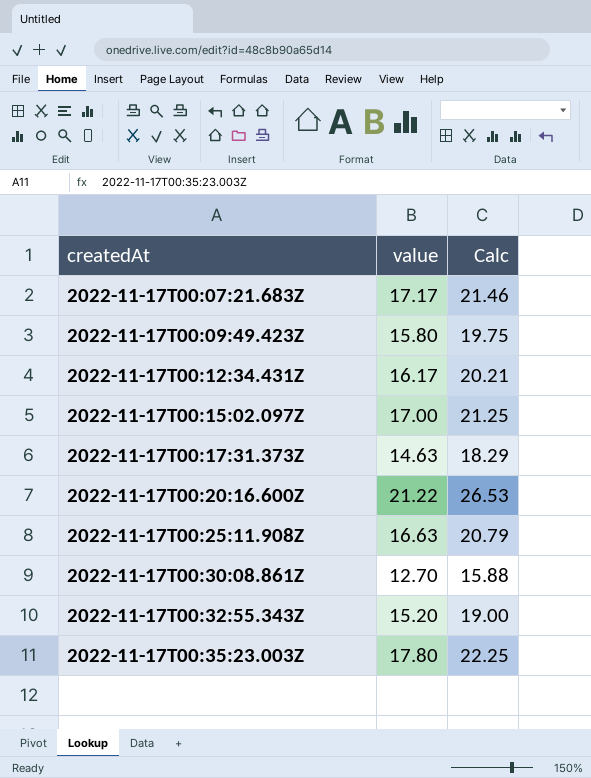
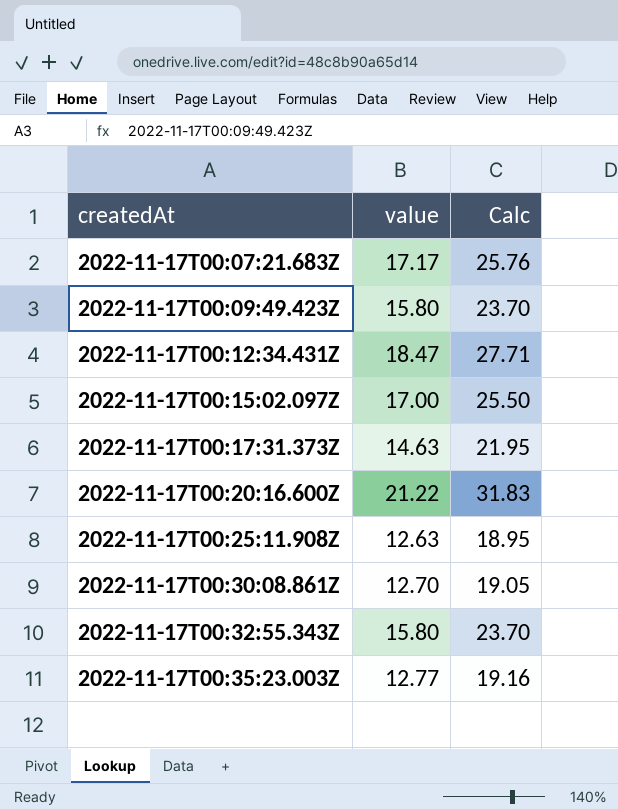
column Calc | formula: [value] * 1.25 -> [value] * 1.5
2022-11-17T00:12:34.431Z | value: 16.17 -> 18.47
2022-11-17T00:25:11.908Z | value: 16.63 -> 12.63
2022-11-17T00:32:55.343Z | value: 15.20 -> 15.80
2022-11-17T00:35:23.003Z | value: 17.80 -> 12.77

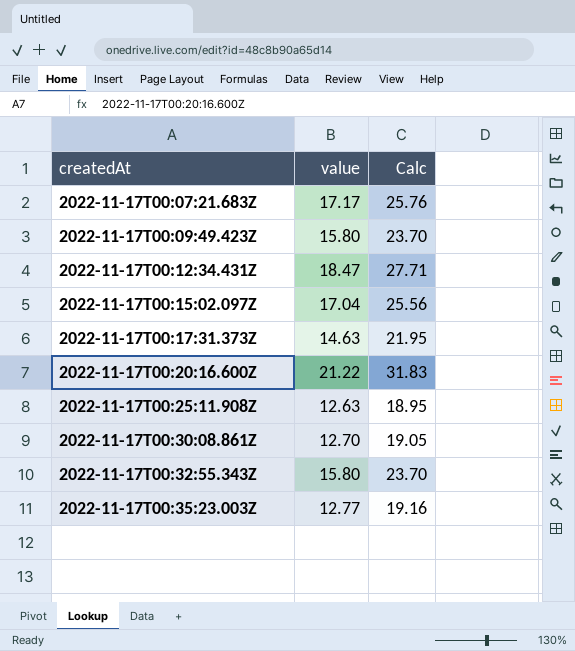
2022-11-17T00:15:02.097Z | value: 17.00 -> 17.04
2022-11-17T00:15:02.097Z | Calc: 25.50 -> 25.56

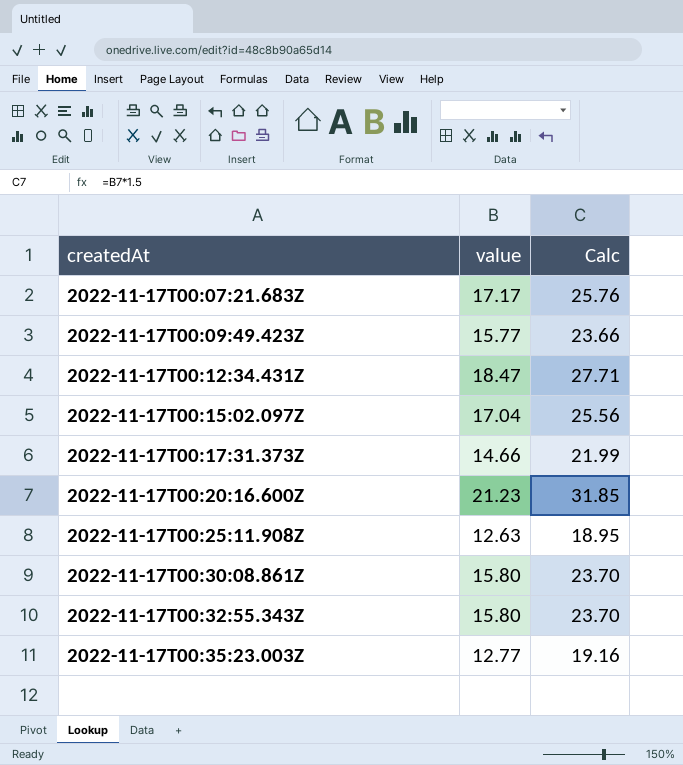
2022-11-17T00:09:49.423Z | value: 15.80 -> 15.77
2022-11-17T00:09:49.423Z | Calc: 23.70 -> 23.66
2022-11-17T00:17:31.373Z | value: 14.63 -> 14.66
2022-11-17T00:17:31.373Z | Calc: 21.95 -> 21.99
2022-11-17T00:20:16.600Z | value: 21.22 -> 21.23
2022-11-17T00:20:16.600Z | Calc: 31.83 -> 31.85
2022-11-17T00:30:08.861Z | value: 12.70 -> 15.80
2022-11-17T00:30:08.861Z | Calc: 19.05 -> 23.70

